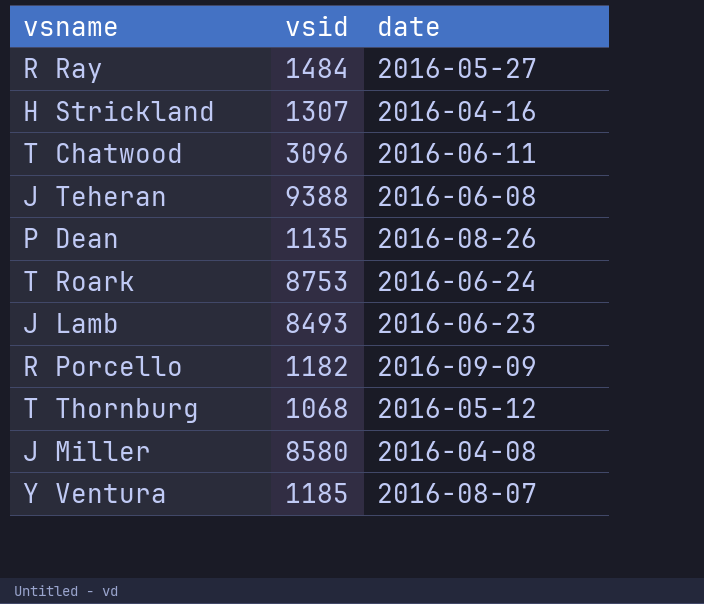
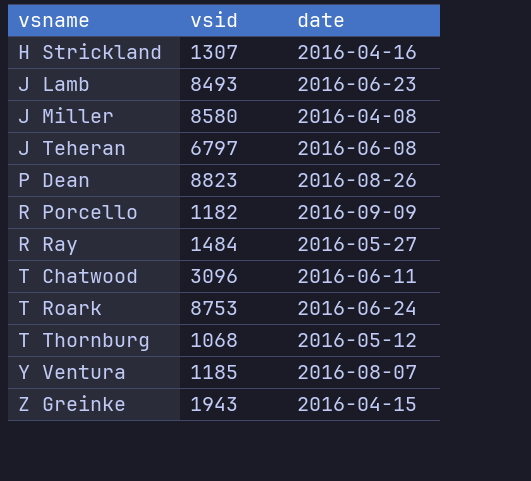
row order: none -> vsname ascending
J Teheran | vsid: 9388 -> 6797
P Dean | vsid: 1135 -> 8823
row Z Greinke: none -> 1943 | 2016-04-15

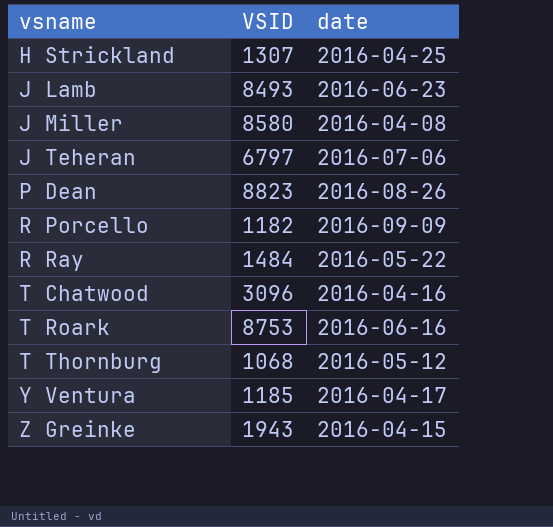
column name: vsid -> VSID
H Strickland | date: 2016-04-16 -> 2016-04-25
J Teheran | date: 2016-06-08 -> 2016-07-06
R Ray | date: 2016-05-27 -> 2016-05-22
T Chatwood | date: 2016-06-11 -> 2016-04-16
T Roark | date: 2016-06-24 -> 2016-06-16
Y Ventura | date: 2016-08-07 -> 2016-04-17

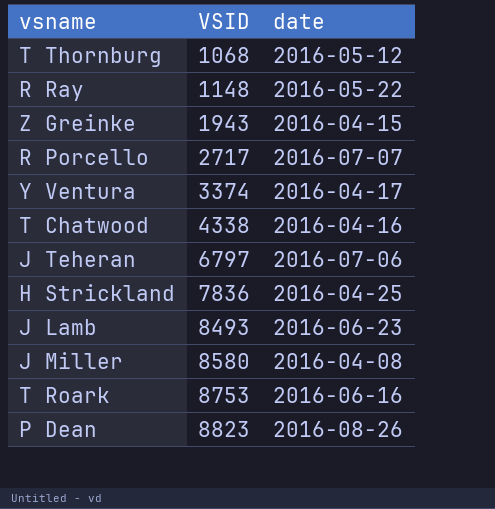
row order: vsname ascending -> VSID ascending
R Ray | VSID: 1484 -> 1148
R Porcello | VSID: 1182 -> 2717
R Porcello | date: 2016-09-09 -> 2016-07-07
Y Ventura | VSID: 1185 -> 3374
T Chatwood | VSID: 3096 -> 4338
H Strickland | VSID: 1307 -> 7836

